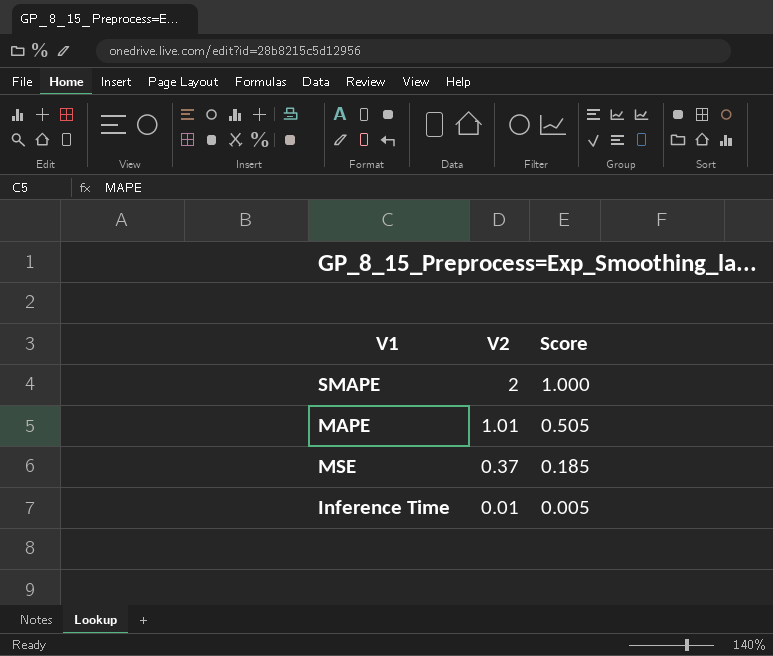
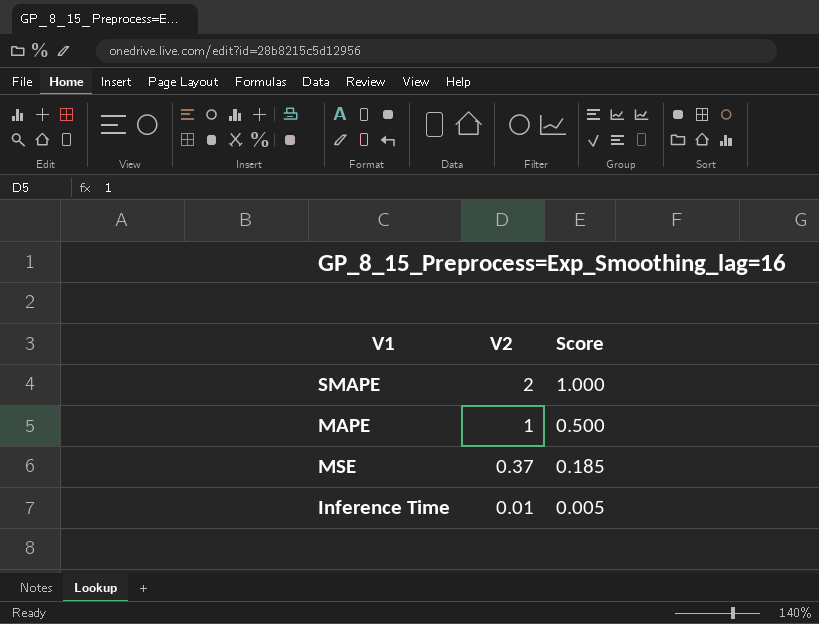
MAPE | V2: 1.01 -> 1
MAPE | Score: 0.505 -> 0.500

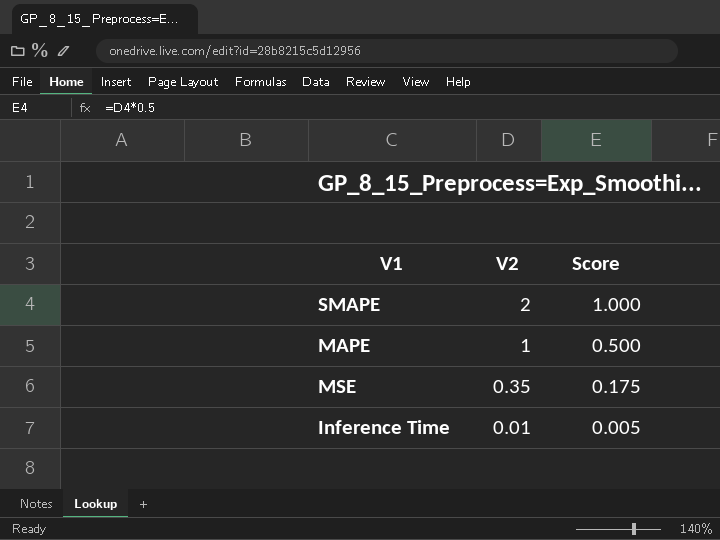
MSE | V2: 0.37 -> 0.35
MSE | Score: 0.185 -> 0.175

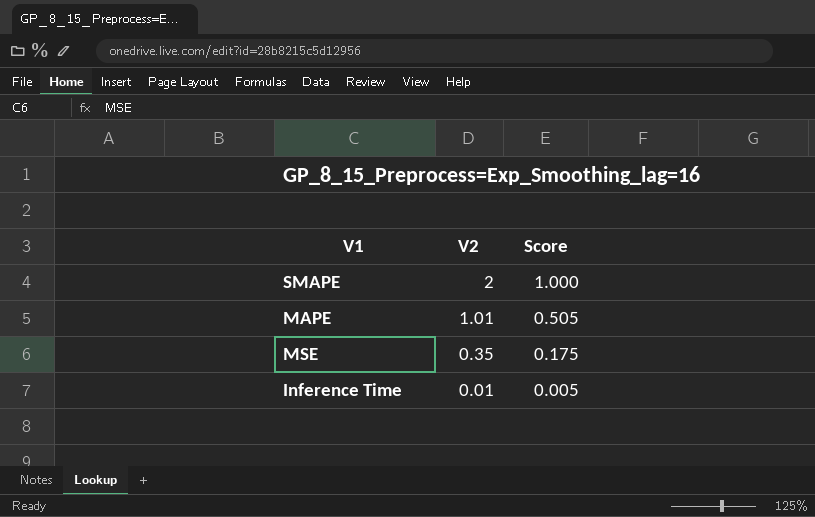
MAPE | V2: 1 -> 1.01
MAPE | Score: 0.500 -> 0.505

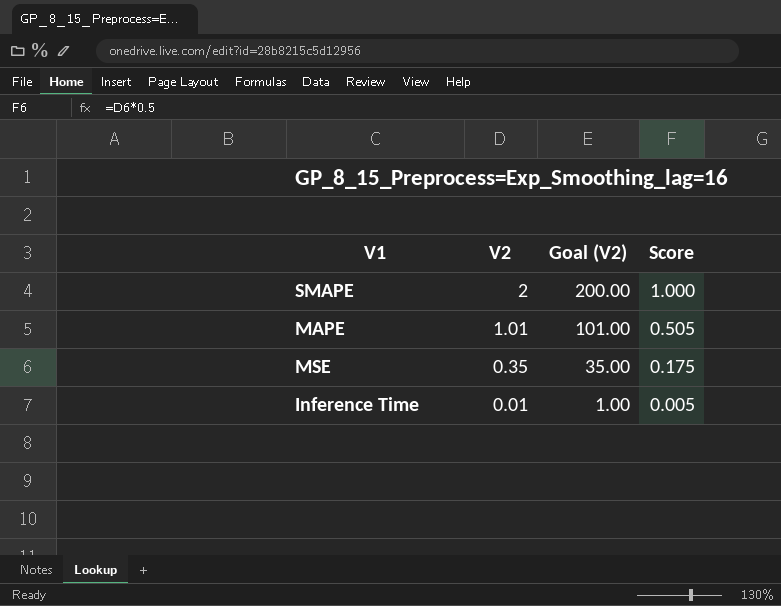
column Goal (V2) | formula: none -> [V2] * 100

